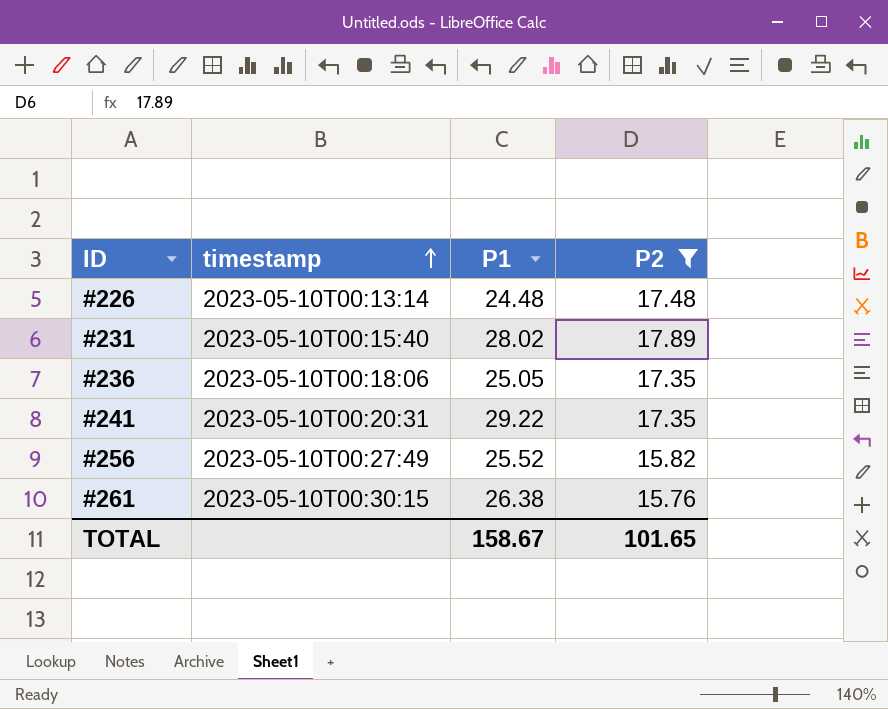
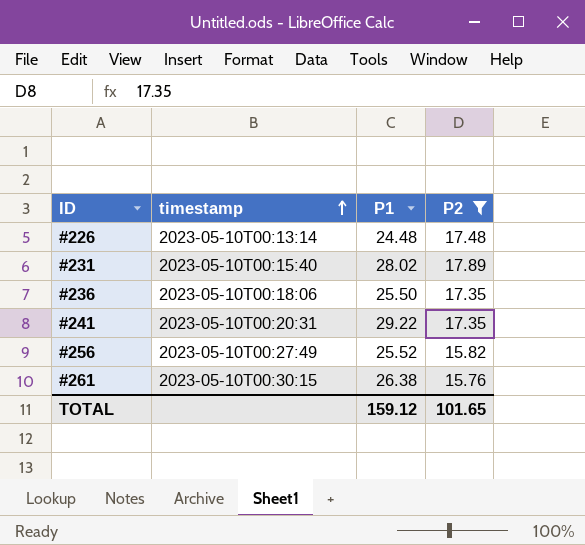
#236 | P1: 25.05 -> 25.50
TOTAL | P1: 158.67 -> 159.12

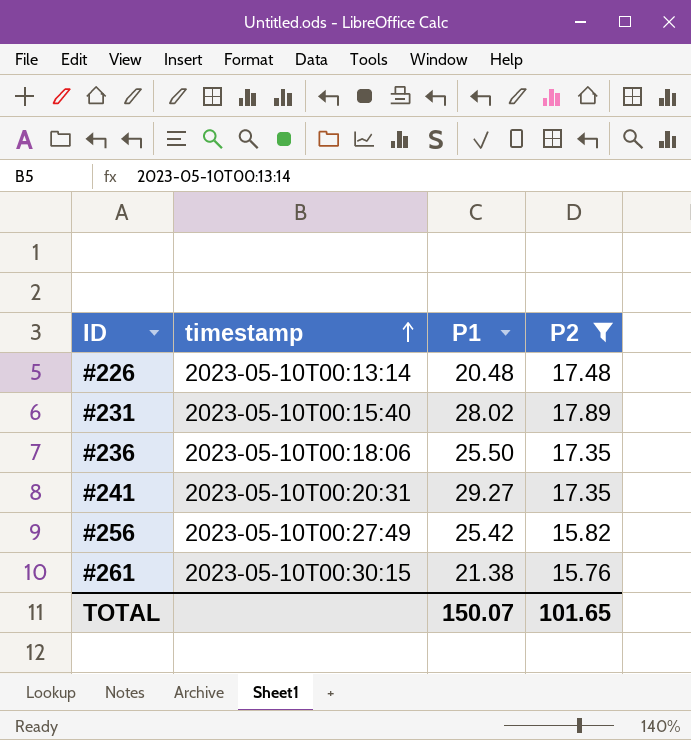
#226 | P1: 24.48 -> 20.48
#241 | P1: 29.22 -> 29.27
#256 | P1: 25.52 -> 25.42
#261 | P1: 26.38 -> 21.38
TOTAL | P1: 159.12 -> 150.07

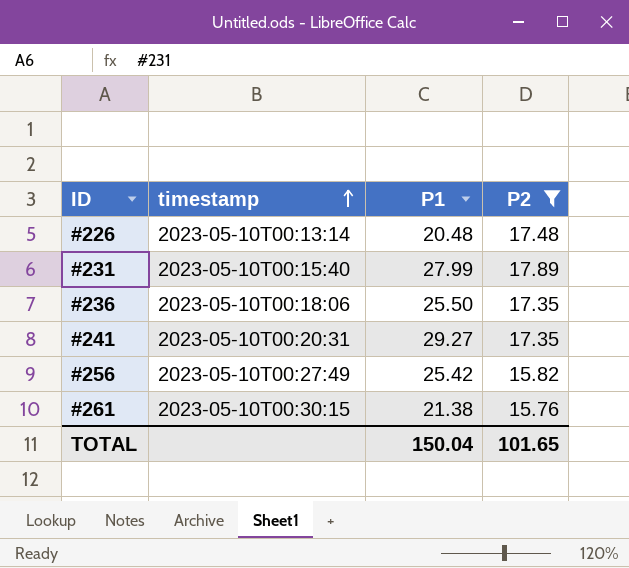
#231 | P1: 28.02 -> 27.99
TOTAL | P1: 150.07 -> 150.04

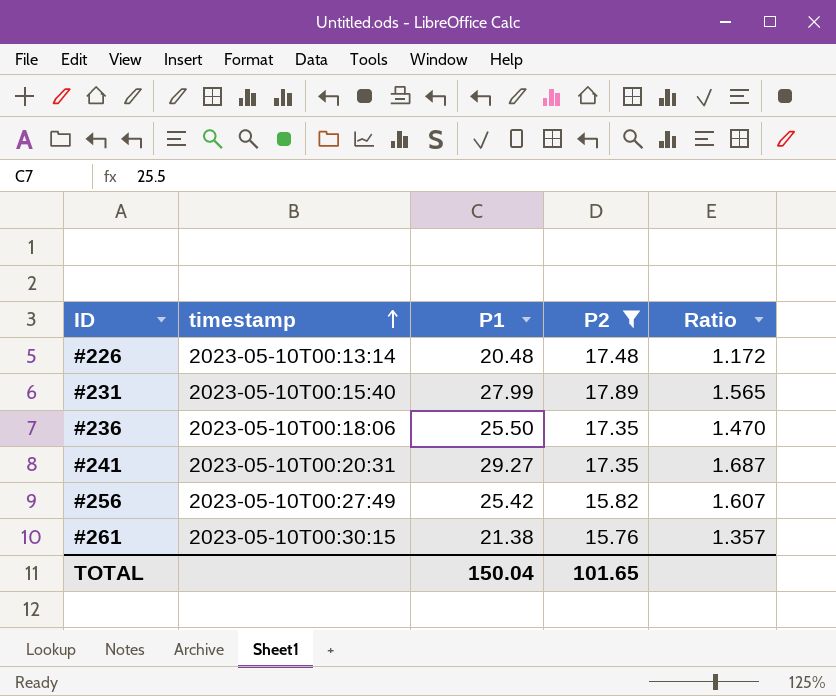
column Ratio | formula: none -> [P1] / [P2]

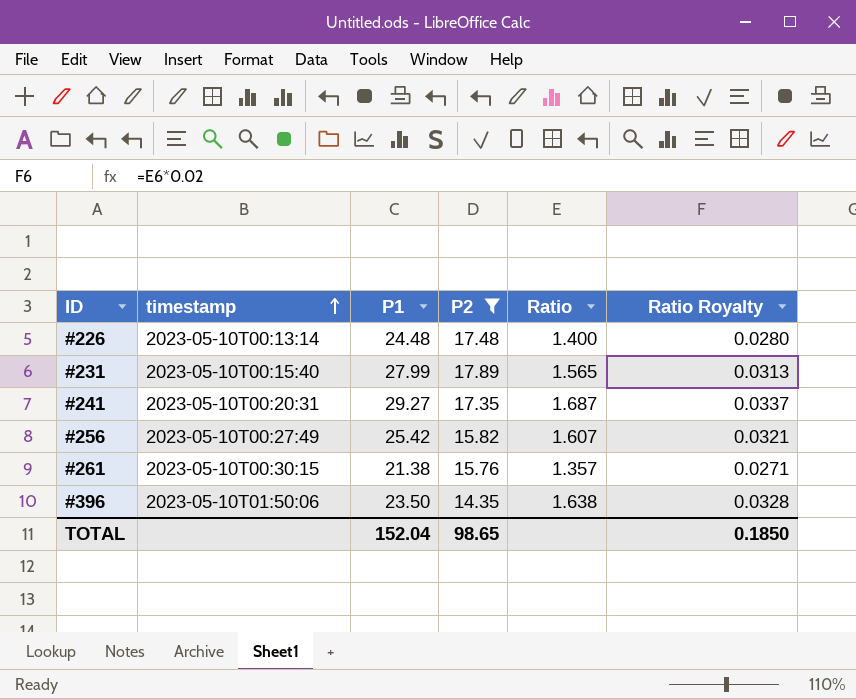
column Ratio Royalty | formula: none -> [Ratio] * 0.02
row #236: 2023-05-10T00:18:06 | 25.50 | 17.35 | 1.470 -> none
#226 | P1: 20.48 -> 24.48
#226 | Ratio: 1.172 -> 1.400
row #396: none -> 2023-05-10T01:50:06 | 23.50 | 14.35 | 1.638 | 0.0328
TOTAL | P1: 150.04 -> 152.04
TOTAL | P2: 101.65 -> 98.65

